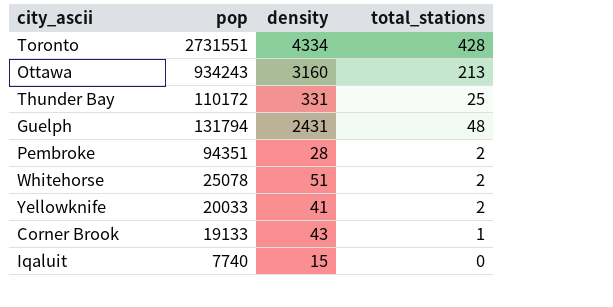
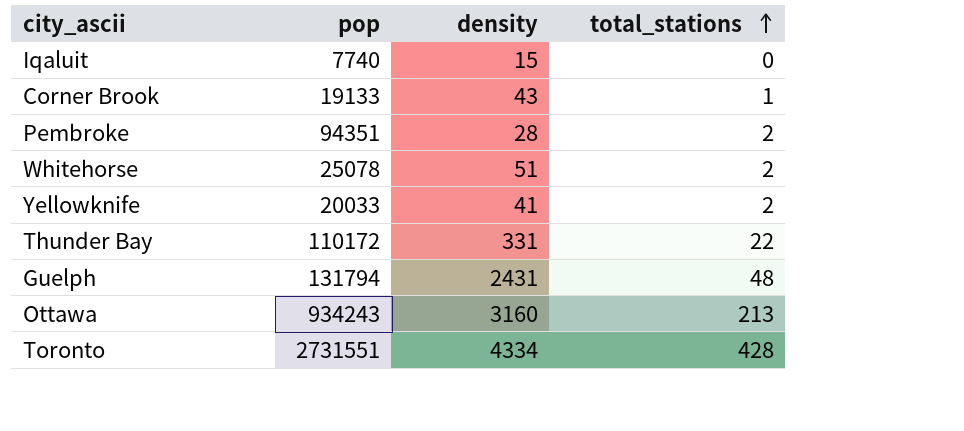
row order: none -> total_stations ascending
Thunder Bay | total_stations: 25 -> 22

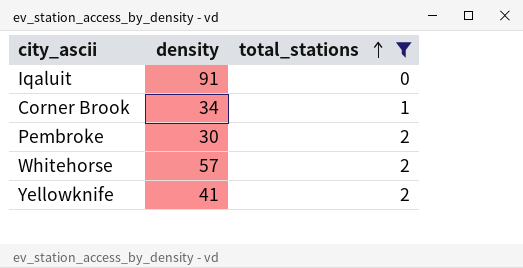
filter: none -> total_stations <= 2
column pop | position: 2 -> none
Iqaluit | density: 15 -> 91
Corner Brook | density: 43 -> 34
Pembroke | density: 28 -> 30
Whitehorse | density: 51 -> 57

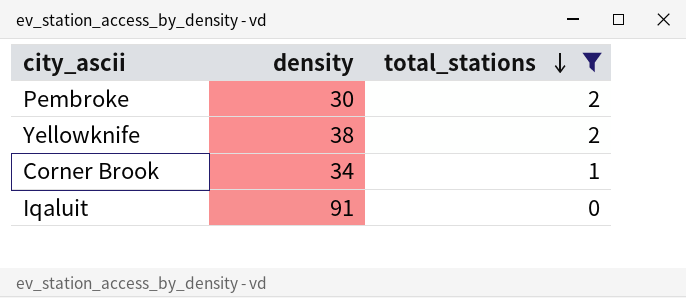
row order: total_stations ascending -> total_stations descending
row Whitehorse: 57 | 2 -> none
Yellowknife | density: 41 -> 38

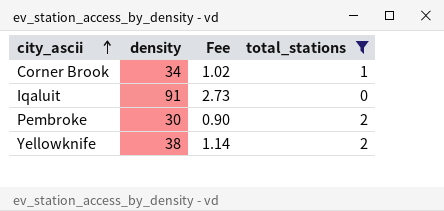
row order: total_stations descending -> city_ascii ascending
column Fee | formula: none -> [density] * 0.03

